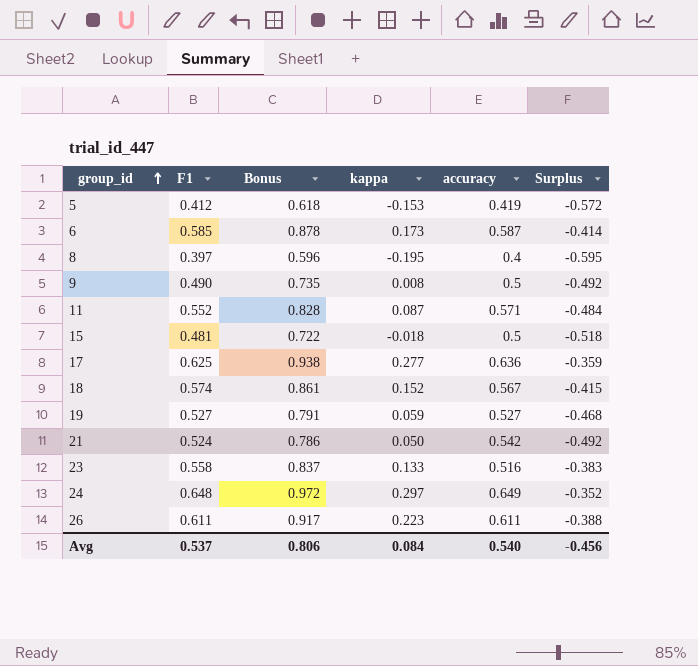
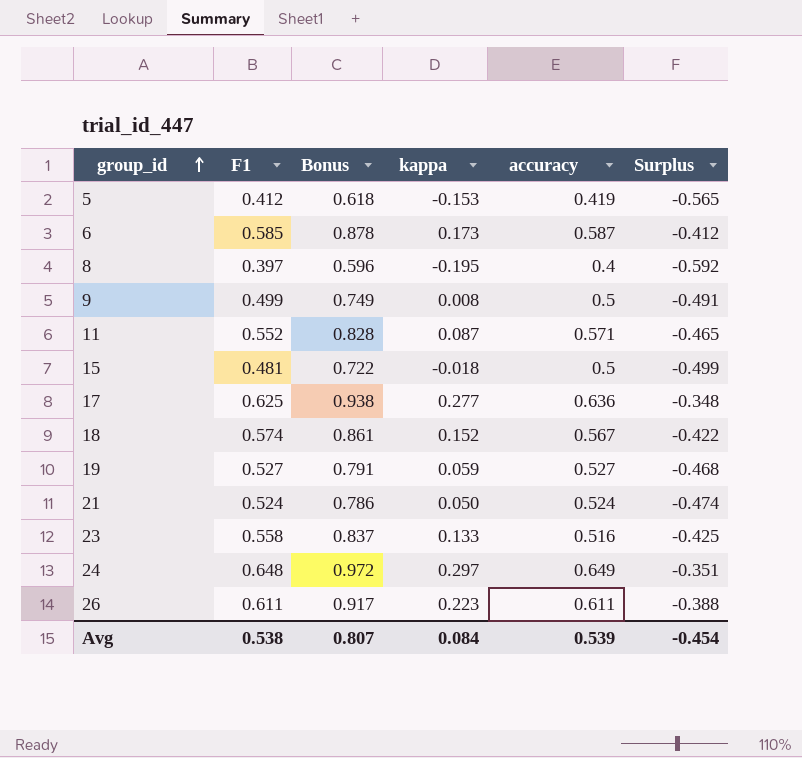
column Surplus | formula: [kappa] - [accuracy] -> [kappa] - [F1]
9 | F1: 0.490 -> 0.499
9 | Bonus: 0.735 -> 0.749
21 | accuracy: 0.542 -> 0.524
Avg | F1: 0.537 -> 0.538
Avg | Bonus: 0.806 -> 0.807
Avg | accuracy: 0.540 -> 0.539
Avg | Surplus: -0.456 -> -0.454

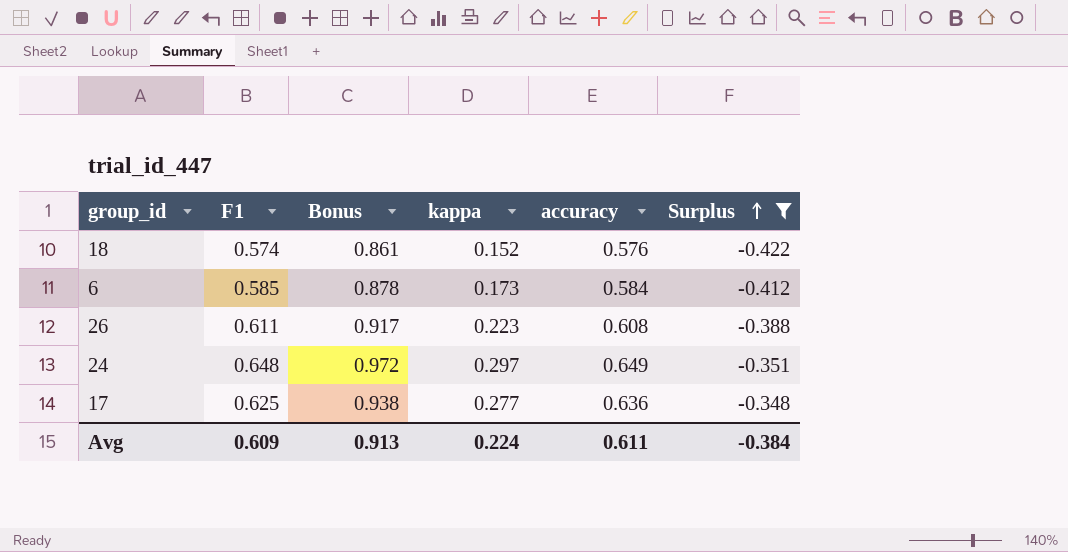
filter: none -> Surplus >= -0.422
row order: group_id ascending -> Surplus ascending
18 | accuracy: 0.567 -> 0.576
6 | accuracy: 0.587 -> 0.584
26 | accuracy: 0.611 -> 0.608
Avg | F1: 0.538 -> 0.609
Avg | Bonus: 0.807 -> 0.913
Avg | kappa: 0.084 -> 0.224
Avg | accuracy: 0.539 -> 0.611
Avg | Surplus: -0.454 -> -0.384

